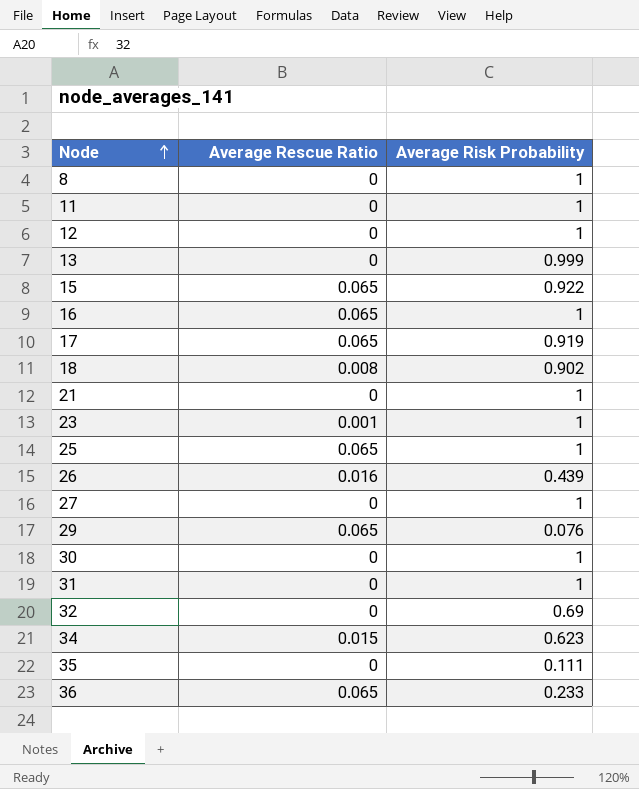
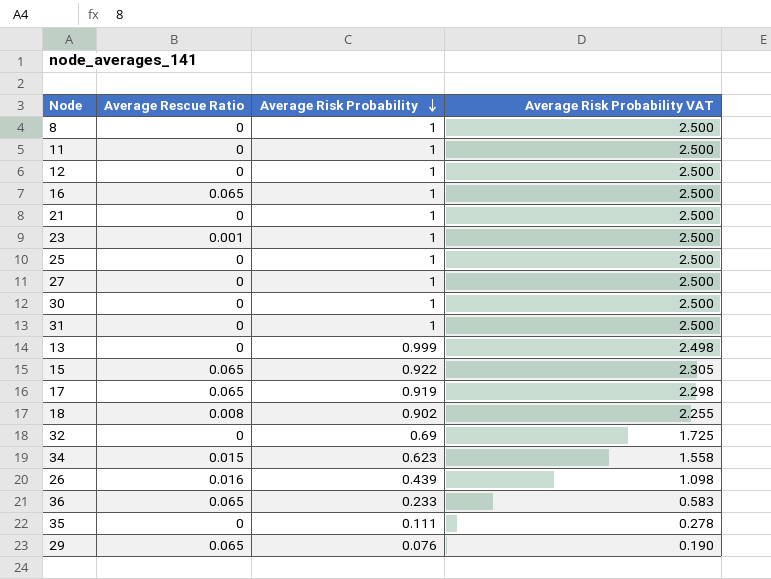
row order: Node ascending -> Average Risk Probability descending
column Average Risk Probability VAT | formula: none -> [Average Risk Probability] * 2.5
25 | Average Rescue Ratio: 0.065 -> 0

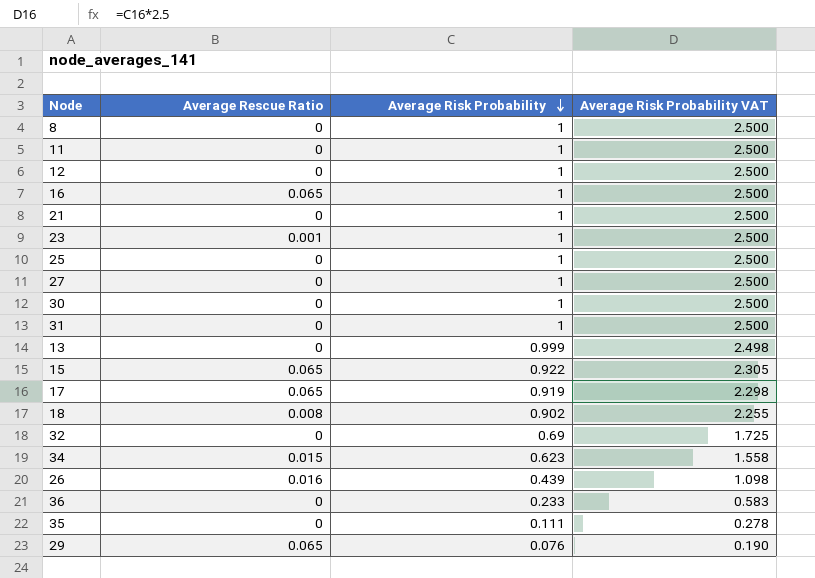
36 | Average Rescue Ratio: 0.065 -> 0

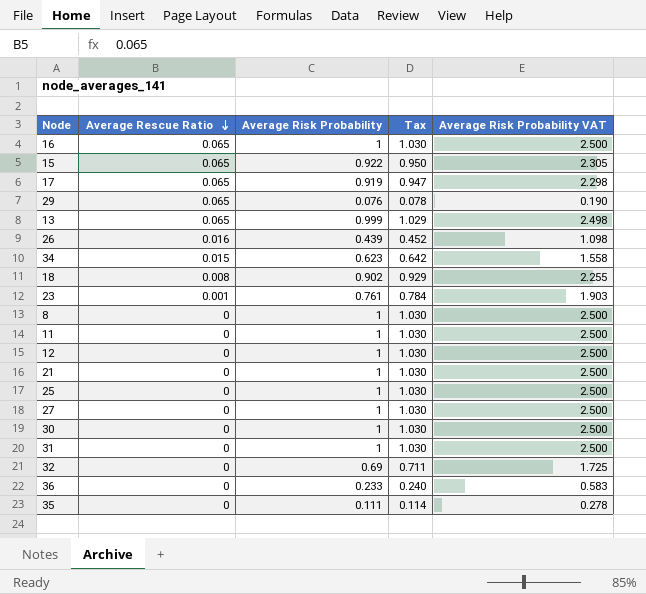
row order: Average Risk Probability descending -> Average Rescue Ratio descending
column Tax | formula: none -> [Average Risk Probability] * 1.03
13 | Average Rescue Ratio: 0 -> 0.065
23 | Average Risk Probability: 1 -> 0.761
23 | Average Risk Probability VAT: 2.500 -> 1.903

